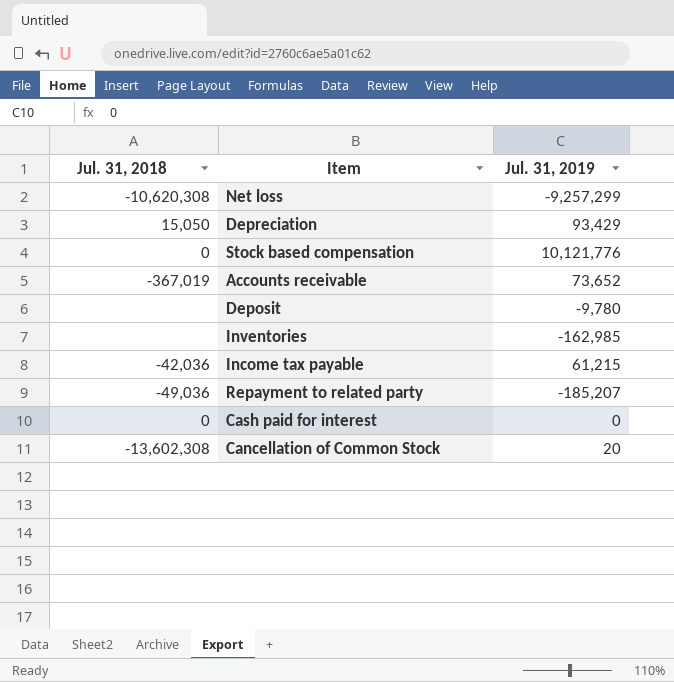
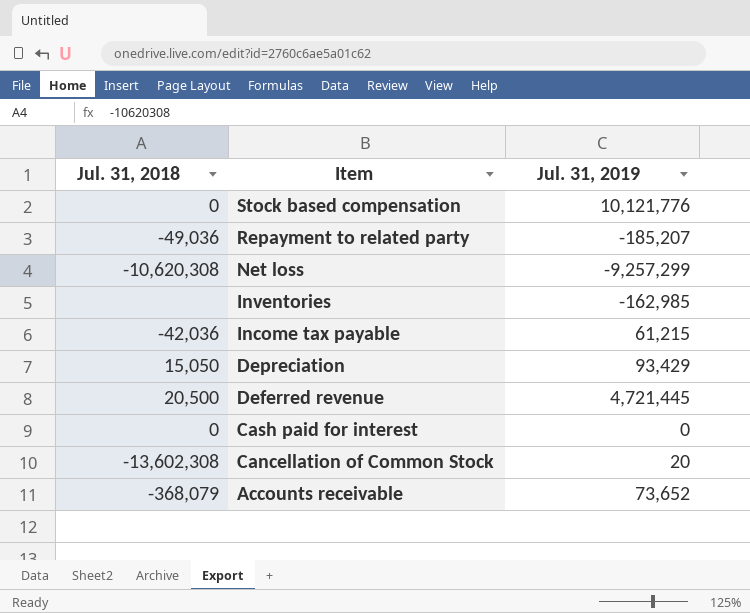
row order: none -> Item descending
row Deposit: none | -9,780 -> none
row Deferred revenue: none -> 20,500 | 4,721,445
Accounts receivable | Jul. 31, 2018: -367,019 -> -368,079

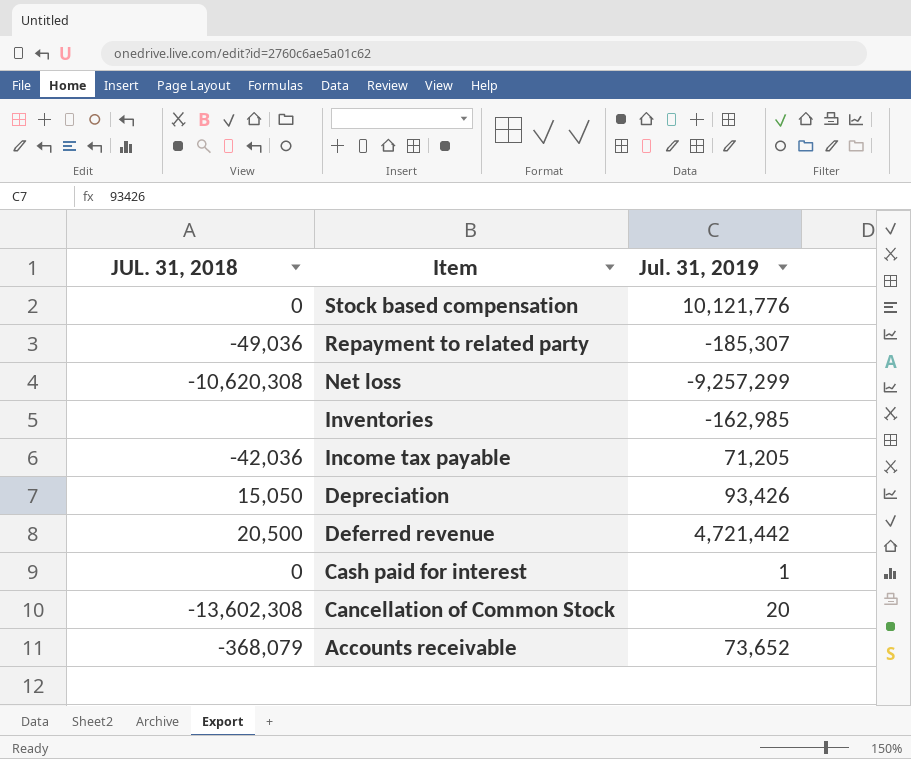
column name: Jul. 31, 2018 -> JUL. 31, 2018
Repayment to related party | Jul. 31, 2019: -185,207 -> -185,307
Income tax payable | Jul. 31, 2019: 61,215 -> 71,205
Depreciation | Jul. 31, 2019: 93,429 -> 93,426
Deferred revenue | Jul. 31, 2019: 4,721,445 -> 4,721,442
Cash paid for interest | Jul. 31, 2019: 0 -> 1

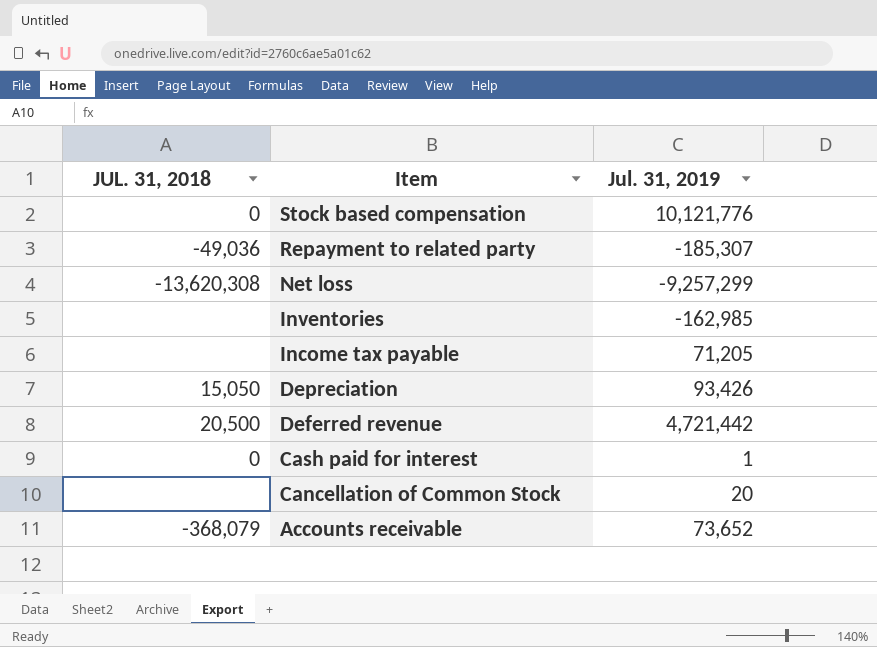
Net loss | JUL. 31, 2018: -10,620,308 -> -13,620,308
Income tax payable | JUL. 31, 2018: -42,036 -> none
Cancellation of Common Stock | JUL. 31, 2018: -13,602,308 -> none

